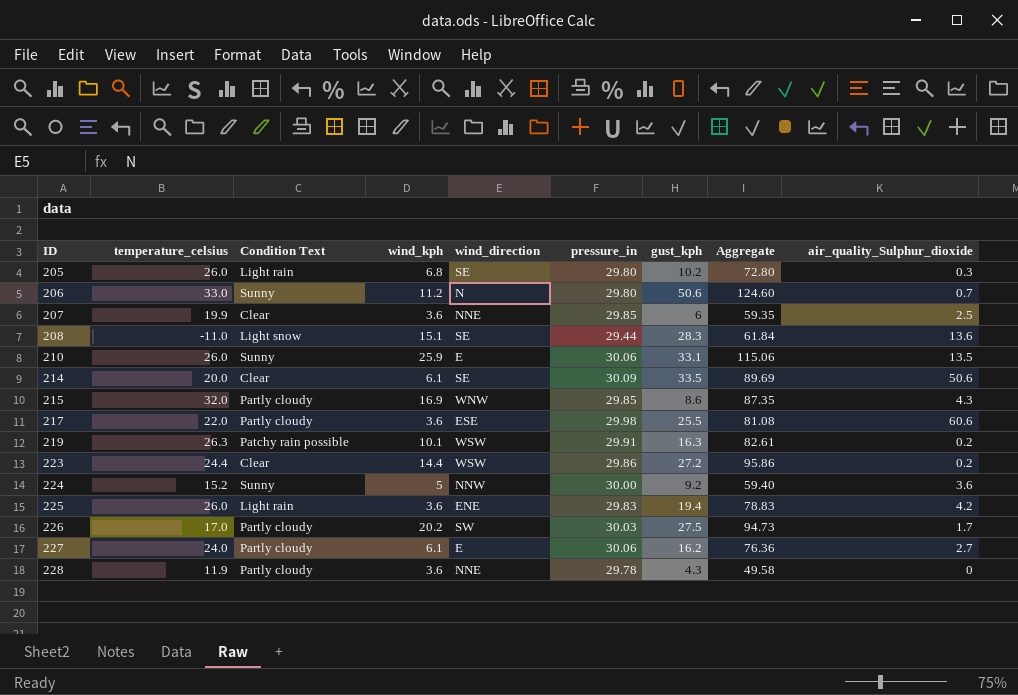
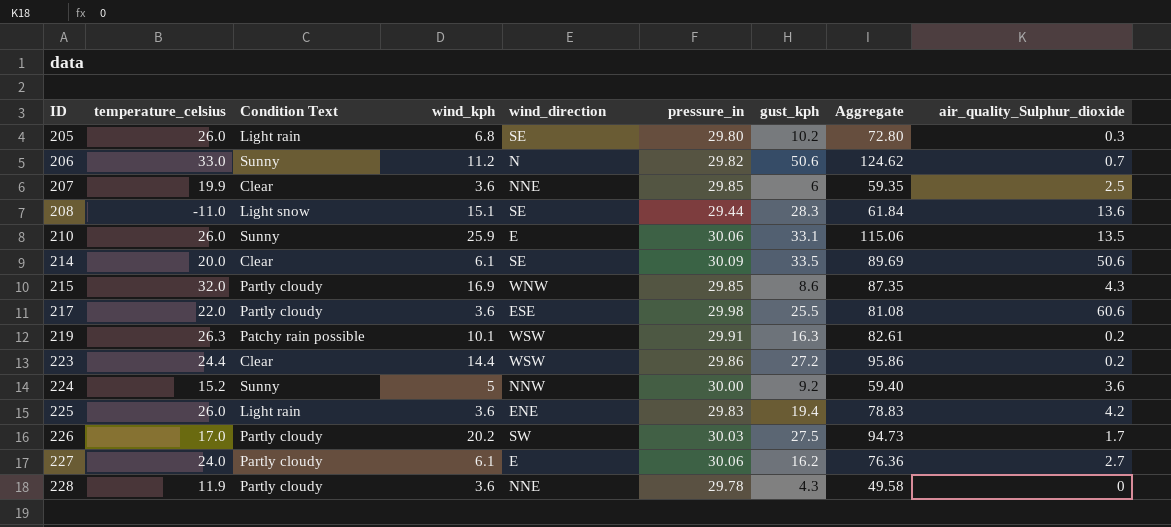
206 | pressure_in: 29.80 -> 29.82
206 | Aggregate: 124.60 -> 124.62

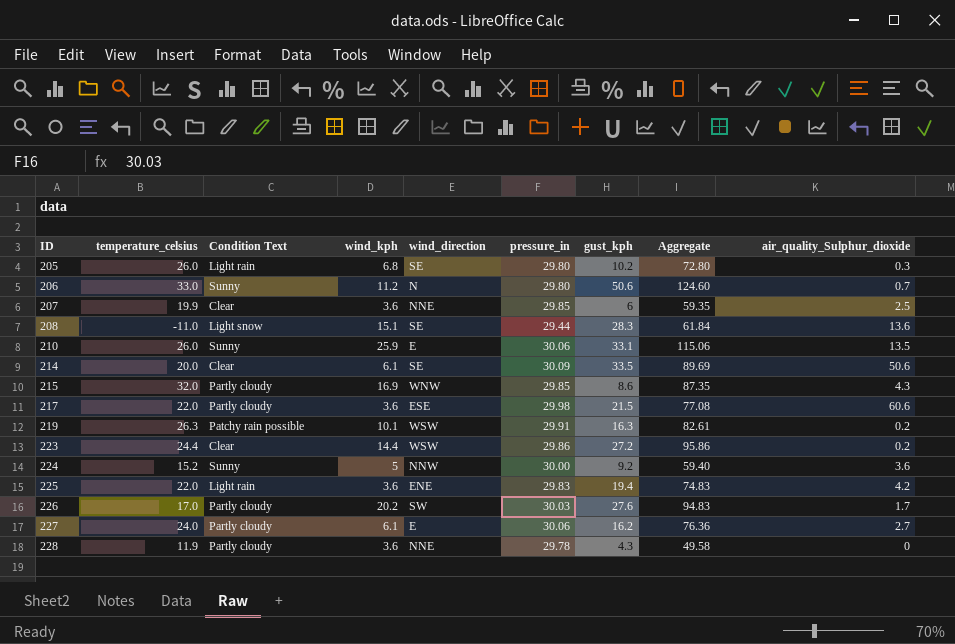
206 | pressure_in: 29.82 -> 29.80
206 | Aggregate: 124.62 -> 124.60
217 | gust_kph: 25.5 -> 21.5
217 | Aggregate: 81.08 -> 77.08
225 | temperature_celsius: 26.0 -> 22.0
225 | Aggregate: 78.83 -> 74.83
226 | gust_kph: 27.5 -> 27.6
226 | Aggregate: 94.73 -> 94.83

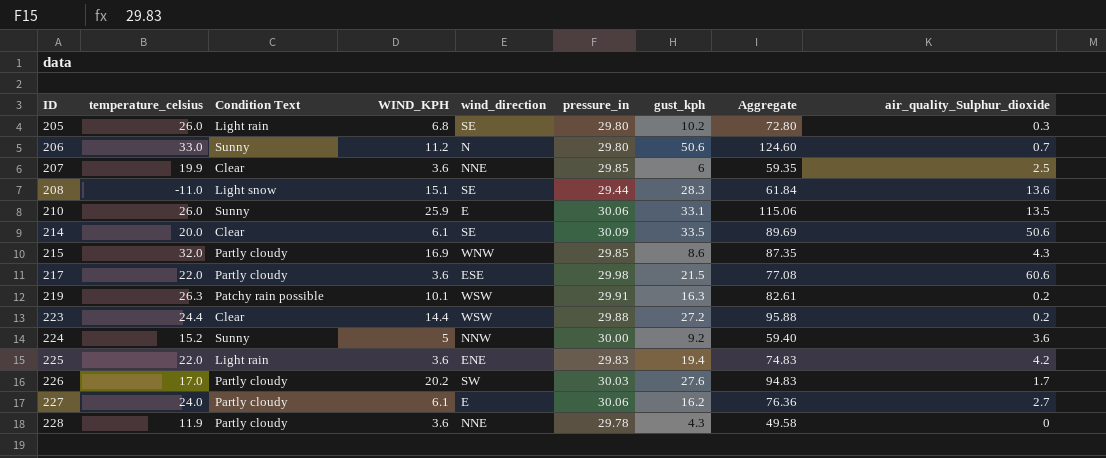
column name: wind_kph -> WIND_KPH
223 | pressure_in: 29.86 -> 29.88
223 | Aggregate: 95.86 -> 95.88

